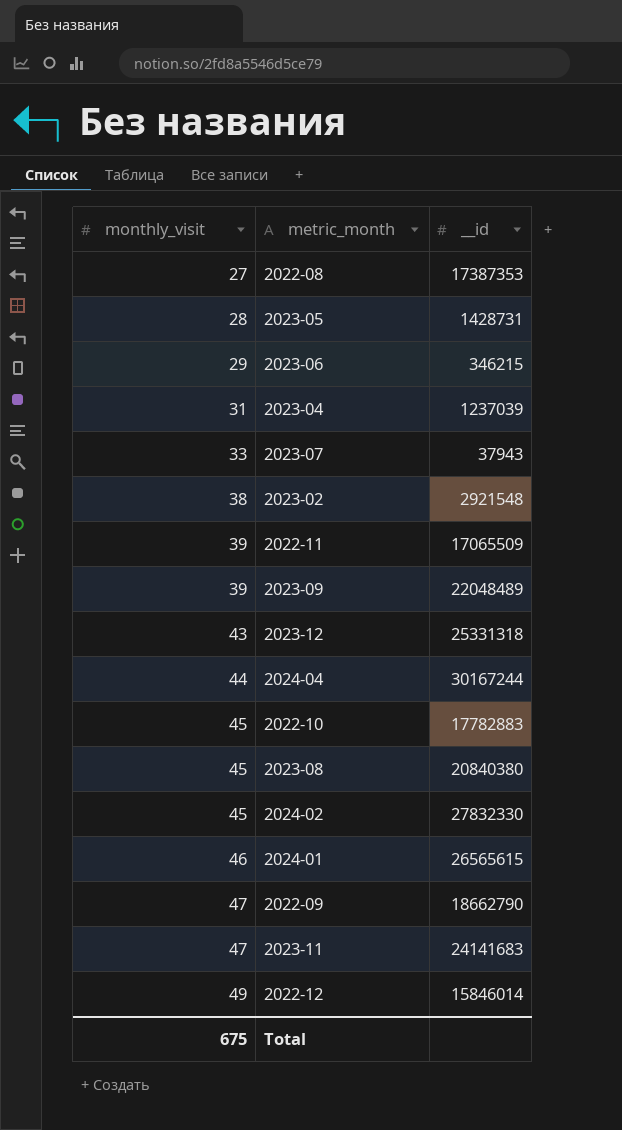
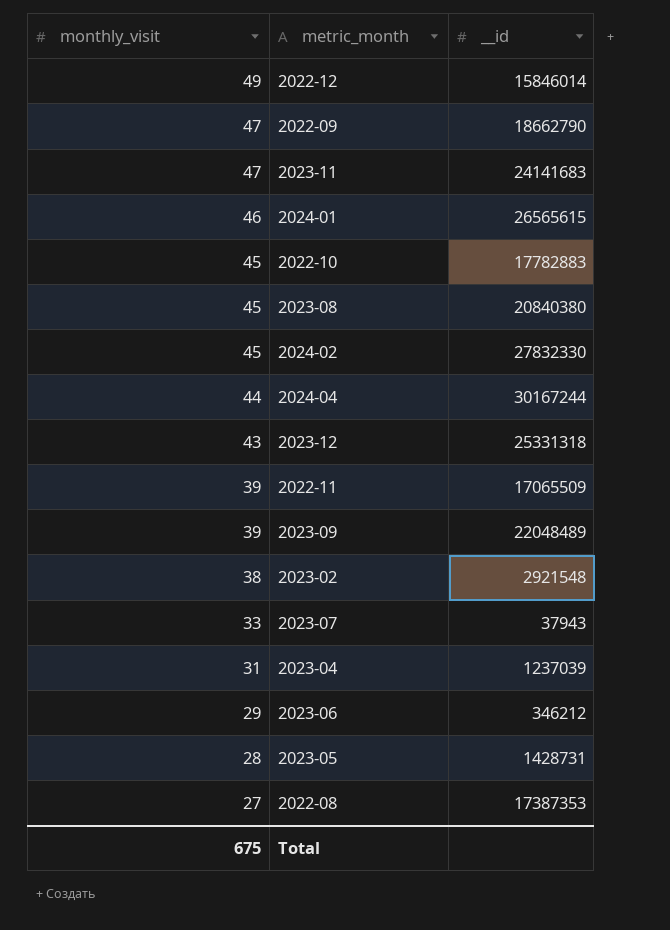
row order: monthly_visit ascending -> monthly_visit descending
2023-06 | __id: 346215 -> 346212

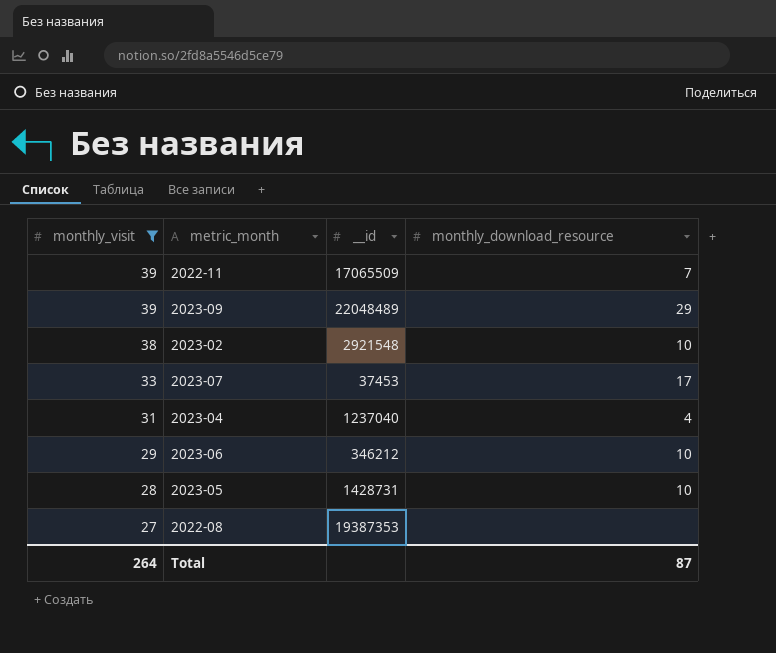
filter: none -> monthly_visit <= 39
column monthly_download_resource | position: none -> 4
2023-07 | __id: 37943 -> 37453
2023-04 | __id: 1237039 -> 1237040
2022-08 | __id: 17387353 -> 19387353
Total | monthly_visit: 675 -> 264

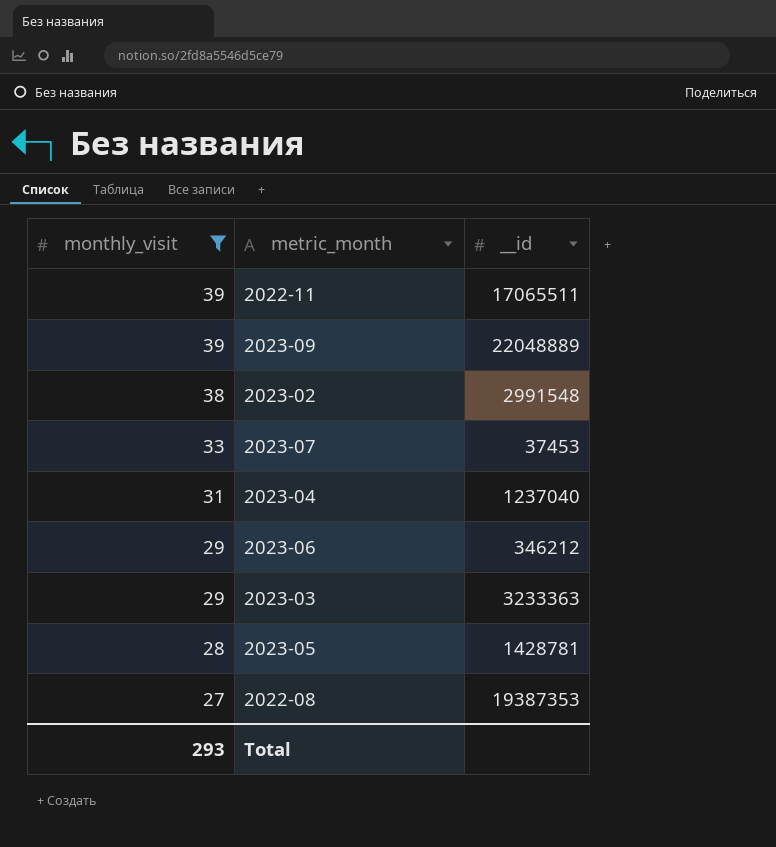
column monthly_download_resource | position: 4 -> none
2022-11 | __id: 17065509 -> 17065511
2023-09 | __id: 22048489 -> 22048889
2023-02 | __id: 2921548 -> 2991548
row 2023-03: none -> 29 | 3233363
2023-05 | __id: 1428731 -> 1428781
Total | monthly_visit: 264 -> 293

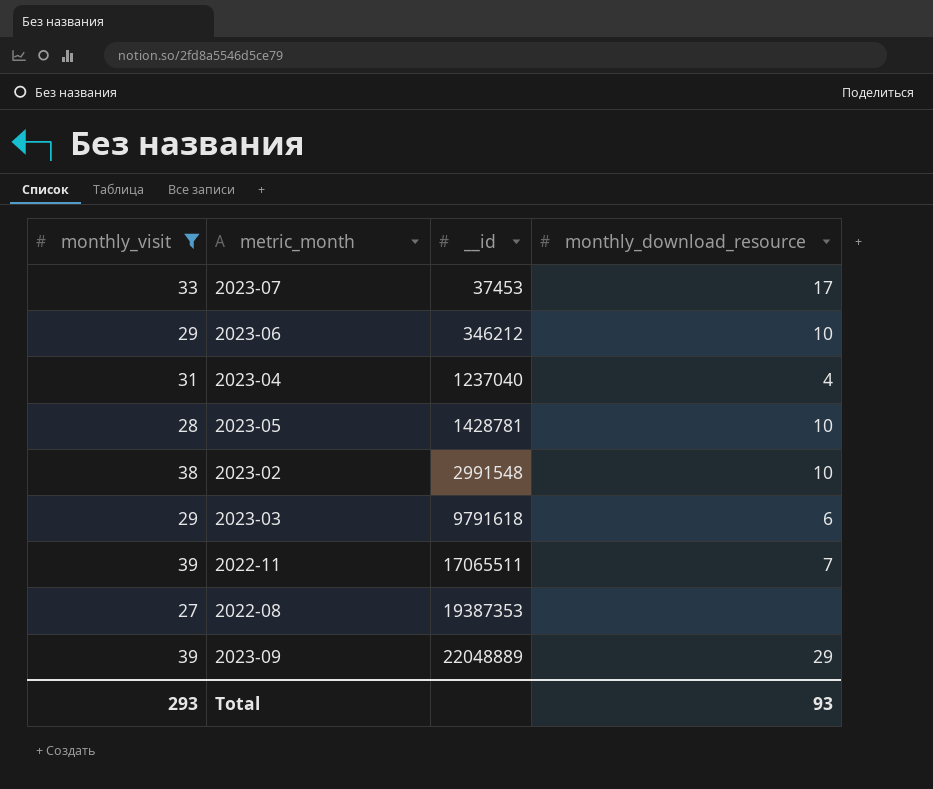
row order: monthly_visit descending -> __id ascending
column monthly_download_resource | position: none -> 4
2023-03 | __id: 3233363 -> 9791618

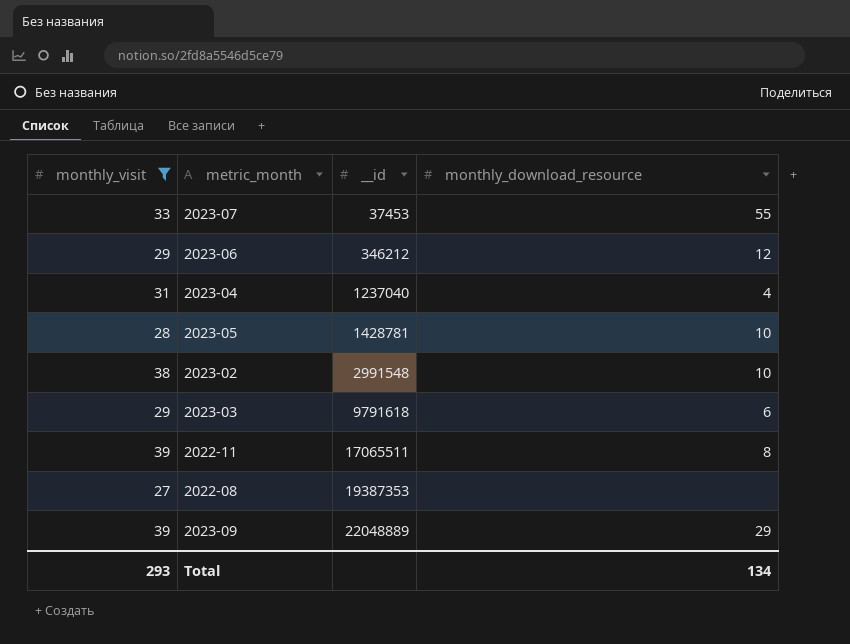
2023-07 | monthly_download_resource: 17 -> 55
2023-06 | monthly_download_resource: 10 -> 12
2022-11 | monthly_download_resource: 7 -> 8
Total | monthly_download_resource: 93 -> 134

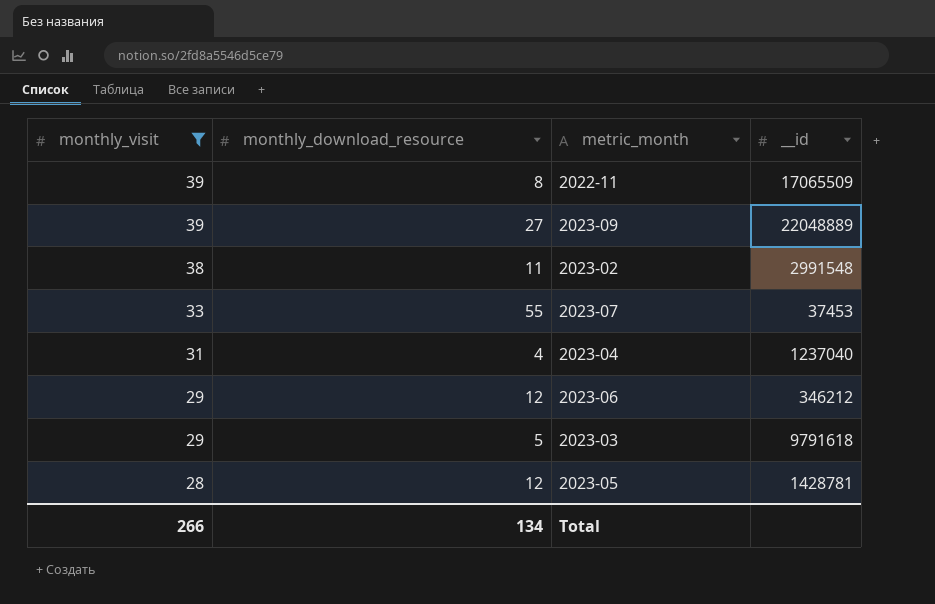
row order: __id ascending -> monthly_visit descending
column monthly_download_resource | position: 4 -> 2
row 2022-08: 27 | 19387353 | none -> none
2022-11 | __id: 17065511 -> 17065509
2023-09 | monthly_download_resource: 29 -> 27
2023-02 | monthly_download_resource: 10 -> 11
2023-03 | monthly_download_resource: 6 -> 5
2023-05 | monthly_download_resource: 10 -> 12
Total | monthly_visit: 293 -> 266

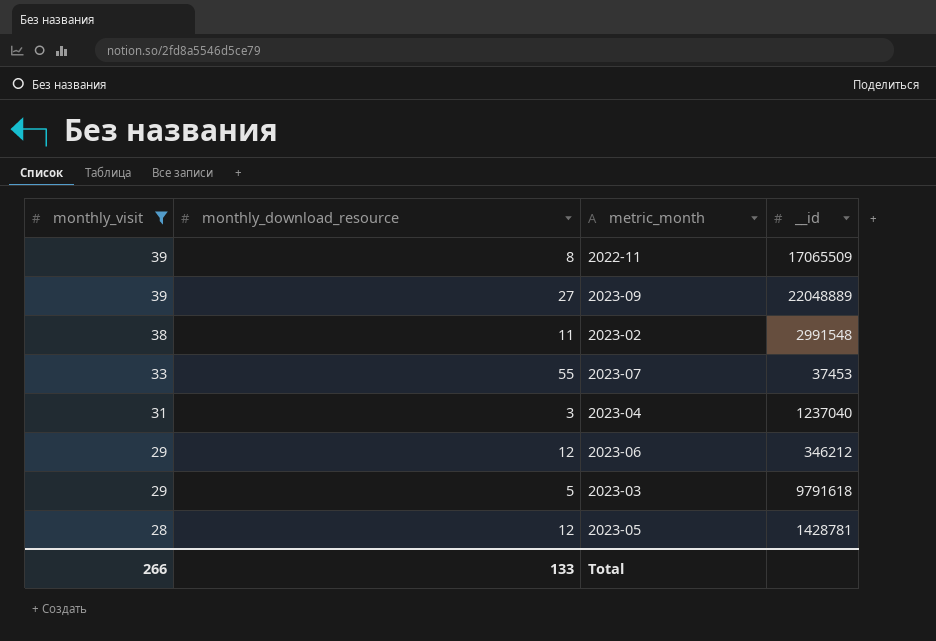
2023-04 | monthly_download_resource: 4 -> 3
Total | monthly_download_resource: 134 -> 133

